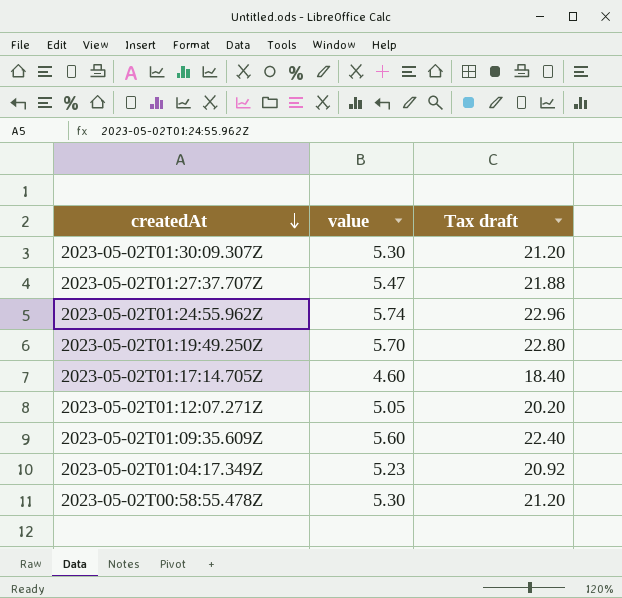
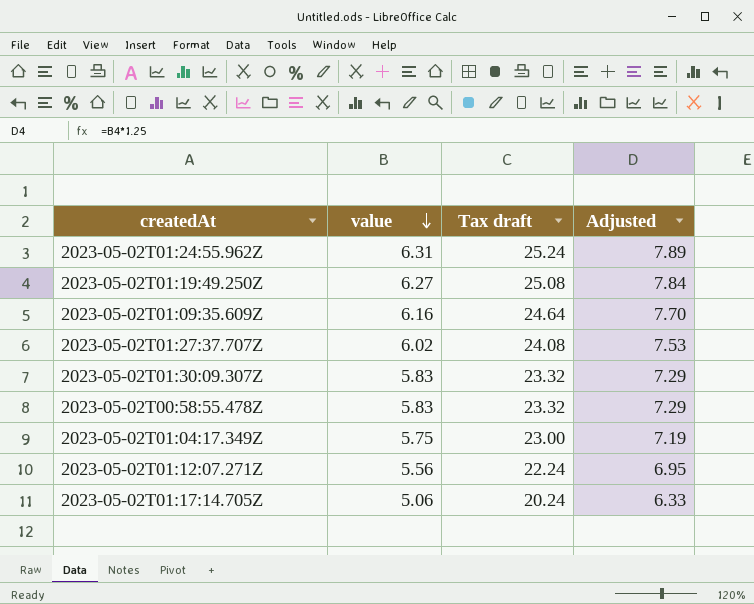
row order: createdAt descending -> value descending
column Adjusted | formula: none -> [value] * 1.25
2023-05-02T01:24:55.962Z | value: 5.74 -> 6.31
2023-05-02T01:24:55.962Z | Tax draft: 22.96 -> 25.24
2023-05-02T01:19:49.250Z | value: 5.70 -> 6.27
2023-05-02T01:19:49.250Z | Tax draft: 22.80 -> 25.08
2023-05-02T01:09:35.609Z | value: 5.60 -> 6.16
2023-05-02T01:09:35.609Z | Tax draft: 22.40 -> 24.64
2023-05-02T01:27:37.707Z | value: 5.47 -> 6.02
2023-05-02T01:27:37.707Z | Tax draft: 21.88 -> 24.08
2023-05-02T01:30:09.307Z | value: 5.30 -> 5.83
2023-05-02T01:30:09.307Z | Tax draft: 21.20 -> 23.32
2023-05-02T00:58:55.478Z | value: 5.30 -> 5.83
2023-05-02T00:58:55.478Z | Tax draft: 21.20 -> 23.32
2023-05-02T01:04:17.349Z | value: 5.23 -> 5.75
2023-05-02T01:04:17.349Z | Tax draft: 20.92 -> 23.00
2023-05-02T01:12:07.271Z | value: 5.05 -> 5.56
2023-05-02T01:12:07.271Z | Tax draft: 20.20 -> 22.24
2023-05-02T01:17:14.705Z | value: 4.60 -> 5.06
2023-05-02T01:17:14.705Z | Tax draft: 18.40 -> 20.24

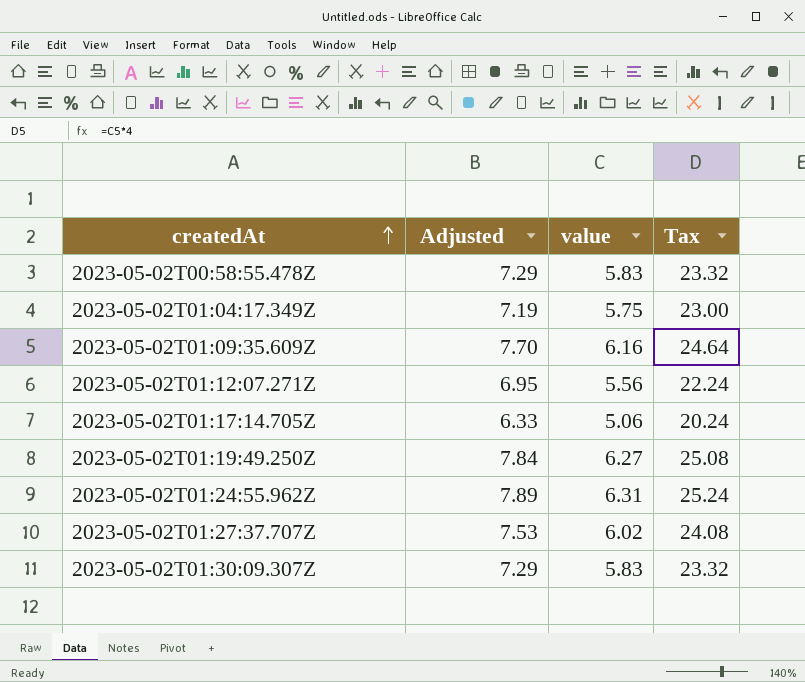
row order: value descending -> createdAt ascending
column Adjusted | position: 4 -> 2
column name: Tax draft -> Tax

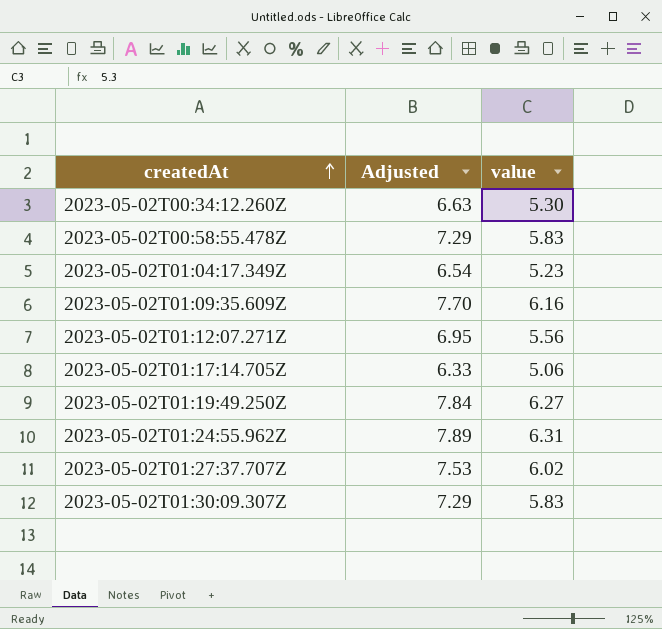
column Tax | formula: [value] * 4 -> none
row 2023-05-02T00:34:12.260Z: none -> 6.63 | 5.30
2023-05-02T01:04:17.349Z | Adjusted: 7.19 -> 6.54
2023-05-02T01:04:17.349Z | value: 5.75 -> 5.23

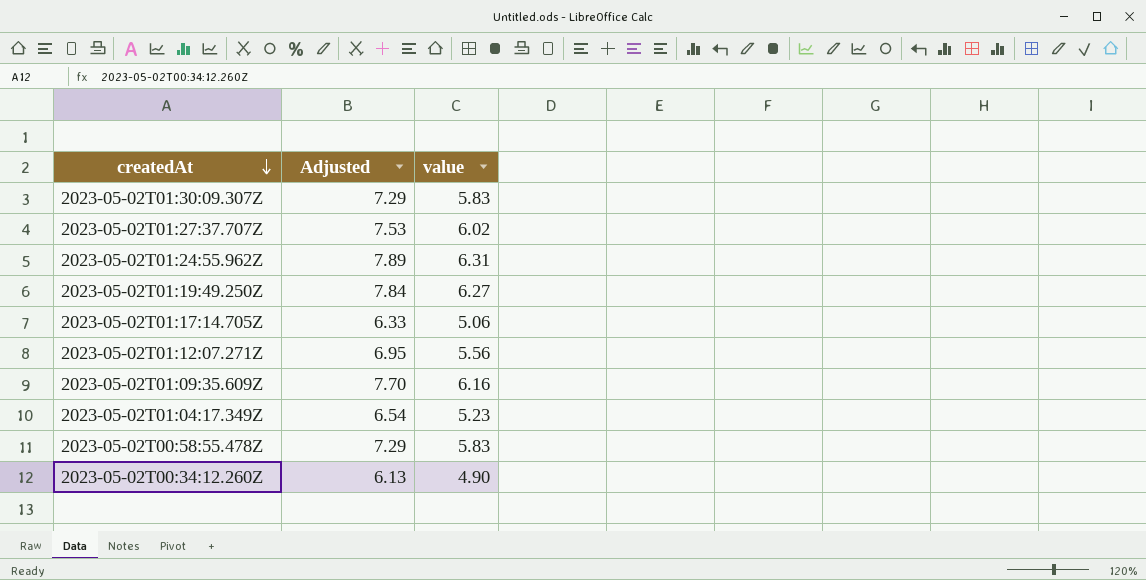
row order: createdAt ascending -> createdAt descending
2023-05-02T00:34:12.260Z | Adjusted: 6.63 -> 6.13
2023-05-02T00:34:12.260Z | value: 5.30 -> 4.90

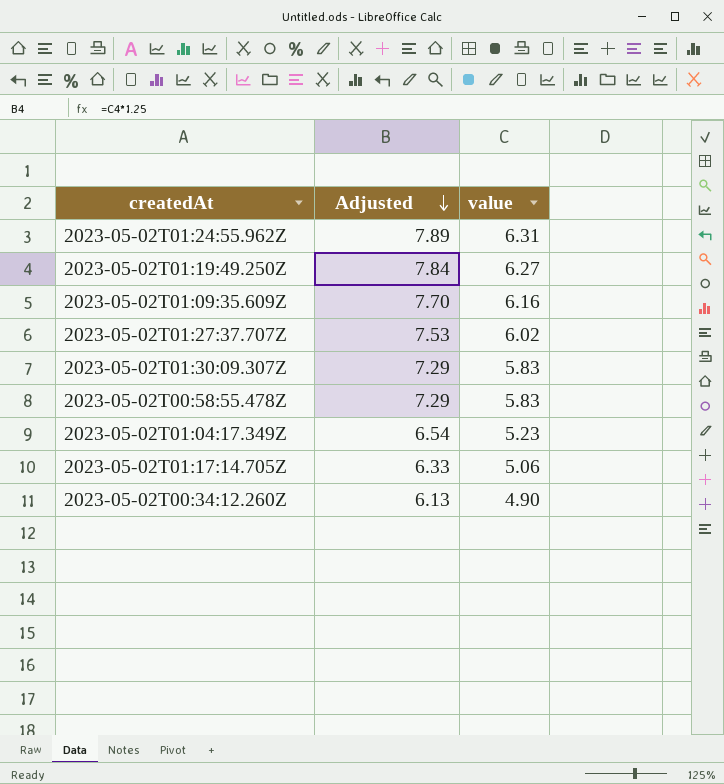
row order: createdAt descending -> Adjusted descending
row 2023-05-02T01:12:07.271Z: 6.95 | 5.56 -> none

